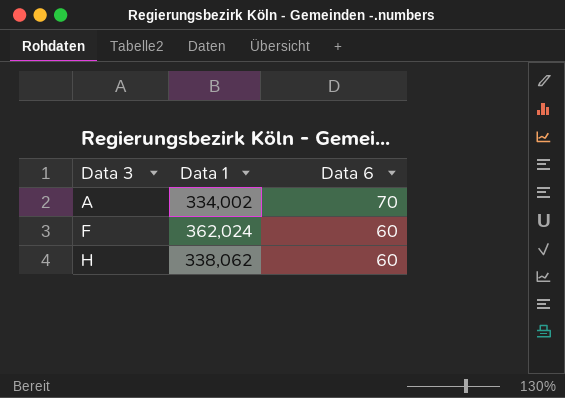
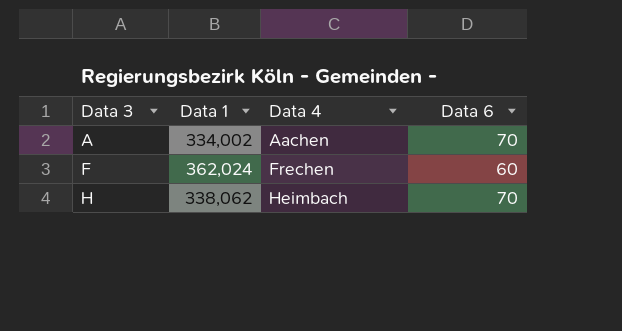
column Data 4 | position: none -> 3
H | Data 6: 60 -> 70

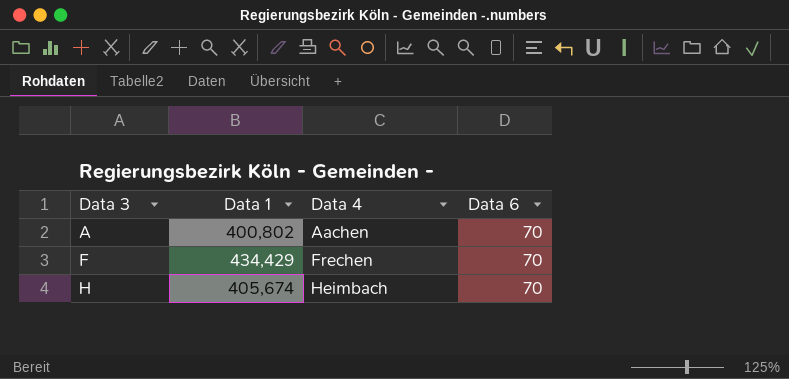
A | Data 1: 334,002 -> 400,802
F | Data 1: 362,024 -> 434,429
F | Data 6: 60 -> 70
H | Data 1: 338,062 -> 405,674

